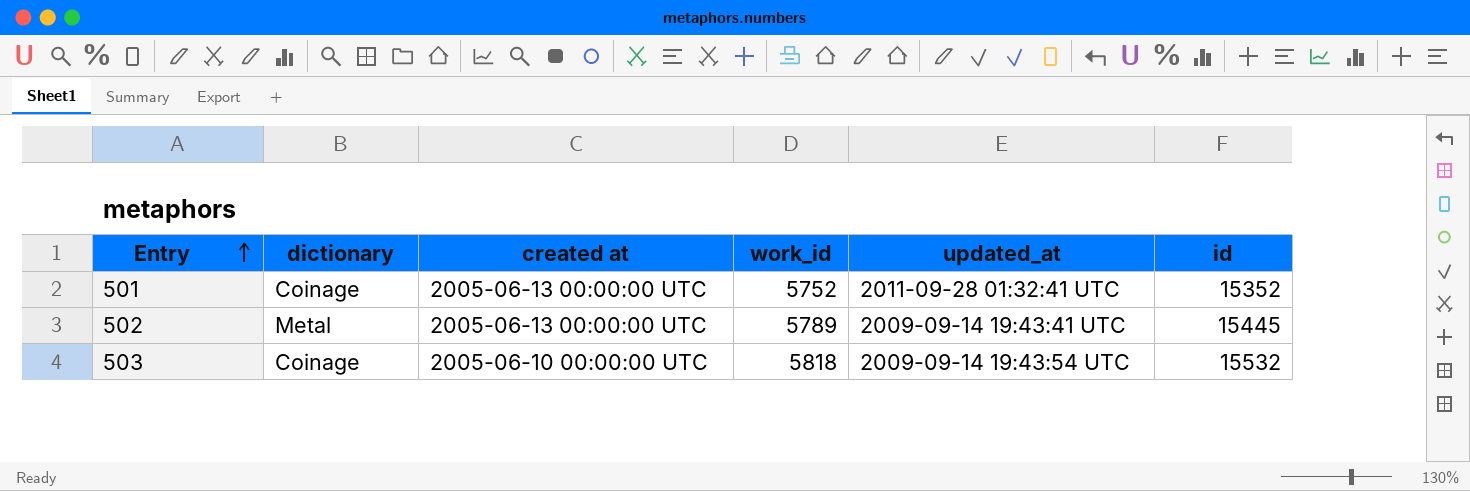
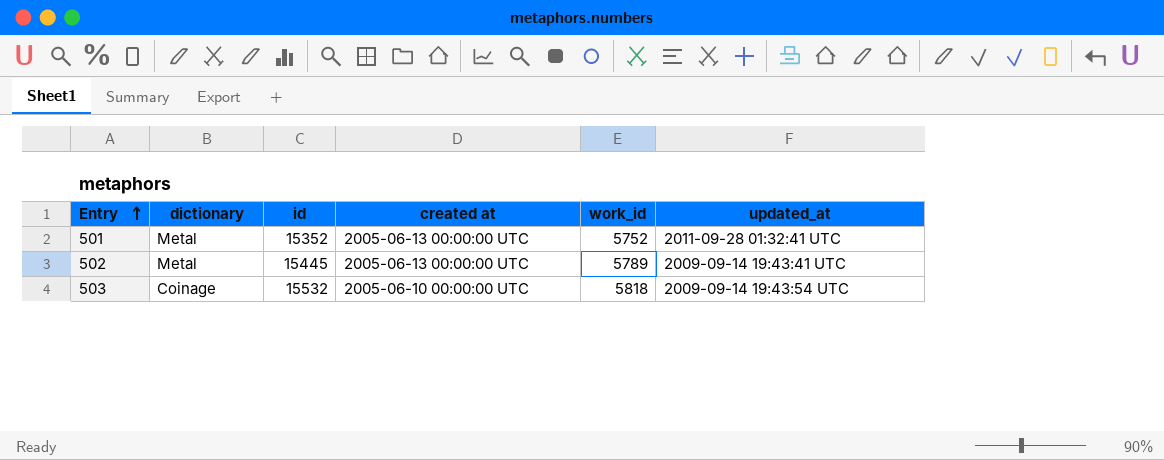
column id | position: 6 -> 3
501 | dictionary: Coinage -> Metal

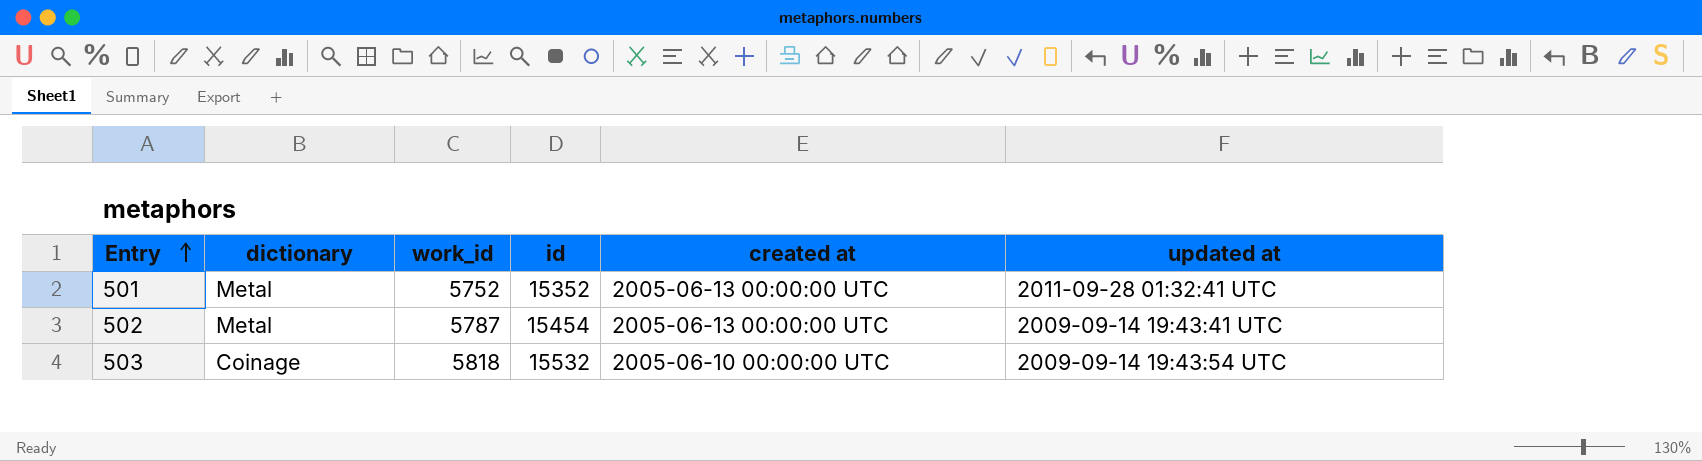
column work_id | position: 5 -> 3
column name: updated_at -> updated at
502 | work_id: 5789 -> 5787
502 | id: 15445 -> 15454

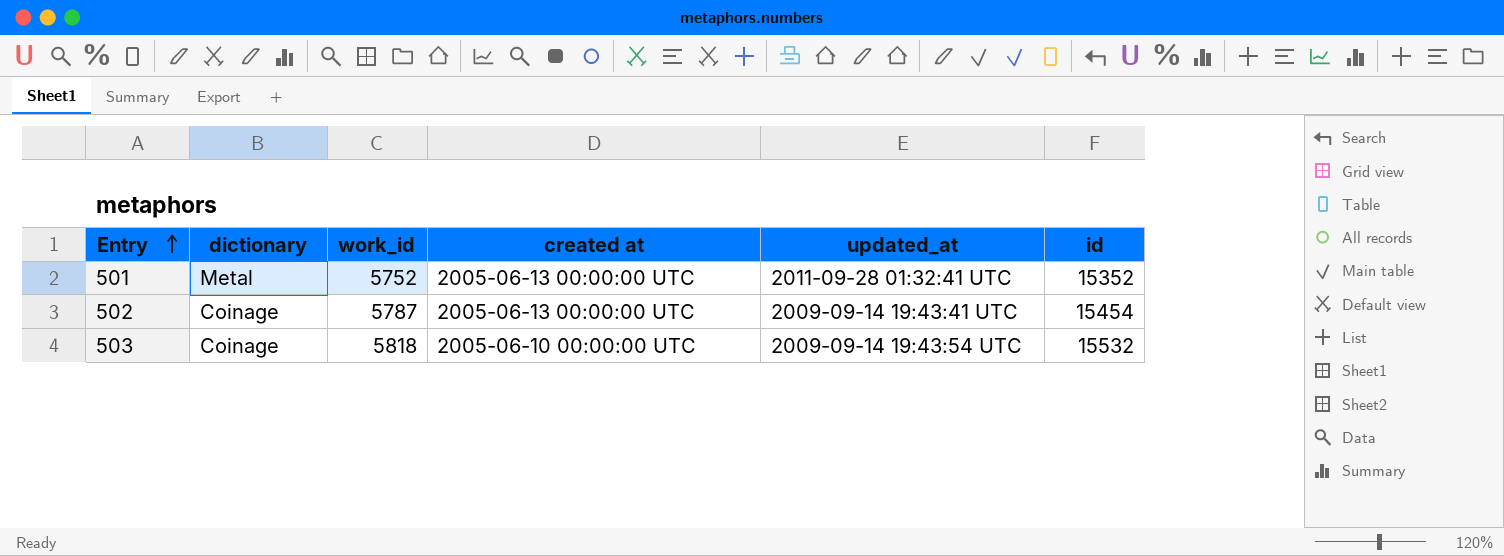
column name: updated at -> updated_at
column id | position: 4 -> 6
502 | dictionary: Metal -> Coinage

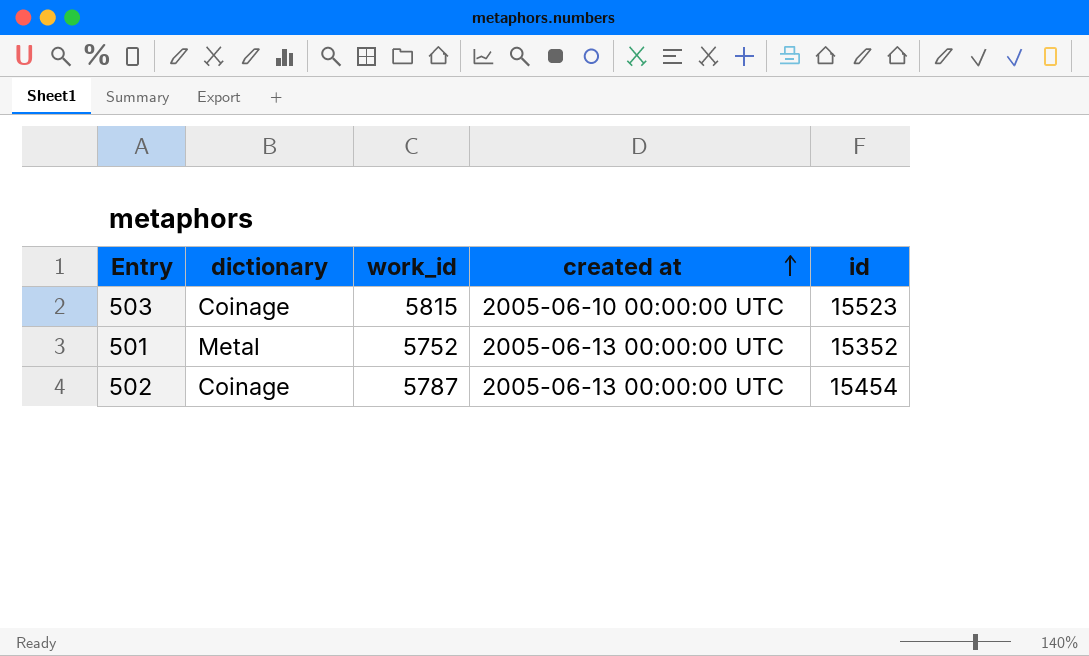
row order: Entry ascending -> created at ascending
column updated_at | position: 5 -> none
503 | work_id: 5818 -> 5815
503 | id: 15532 -> 15523

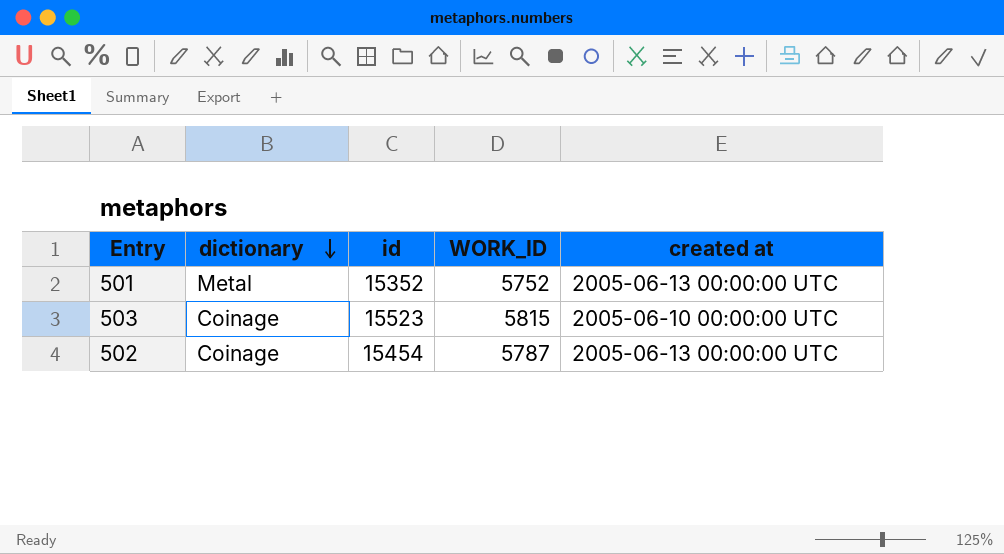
row order: created at ascending -> dictionary descending
column id | position: 5 -> 3
column name: work_id -> WORK_ID

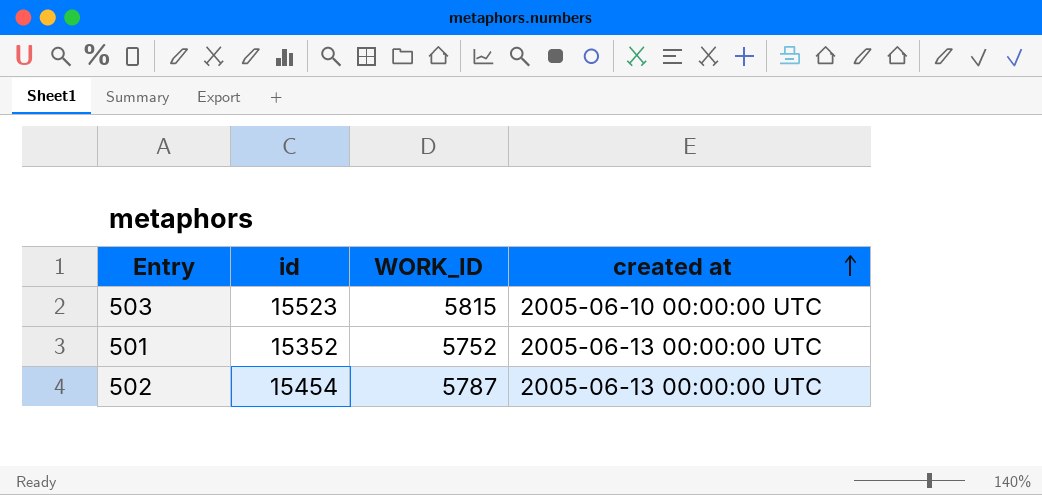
row order: dictionary descending -> created at ascending
column dictionary | position: 2 -> none

